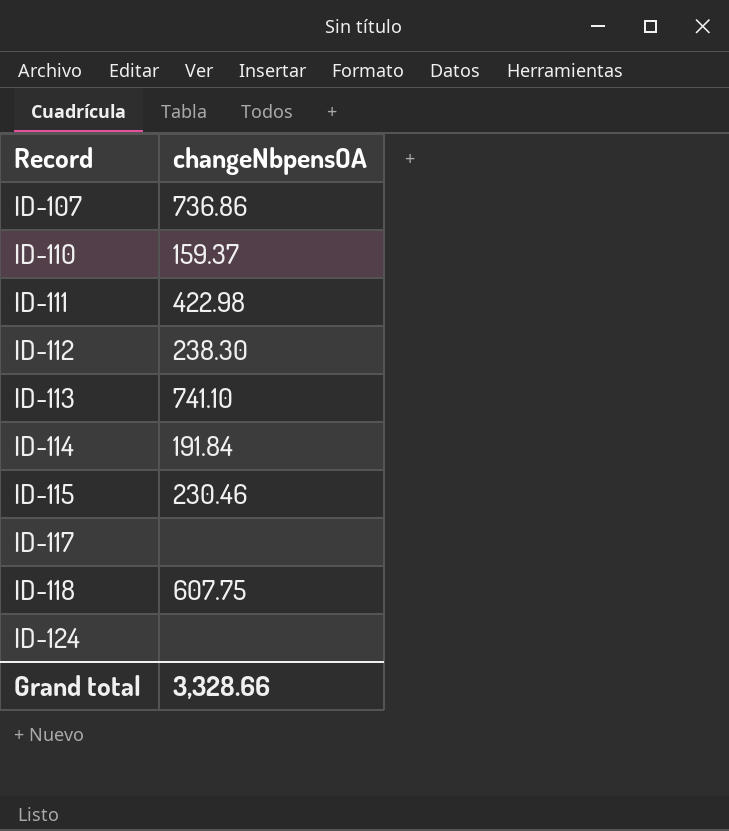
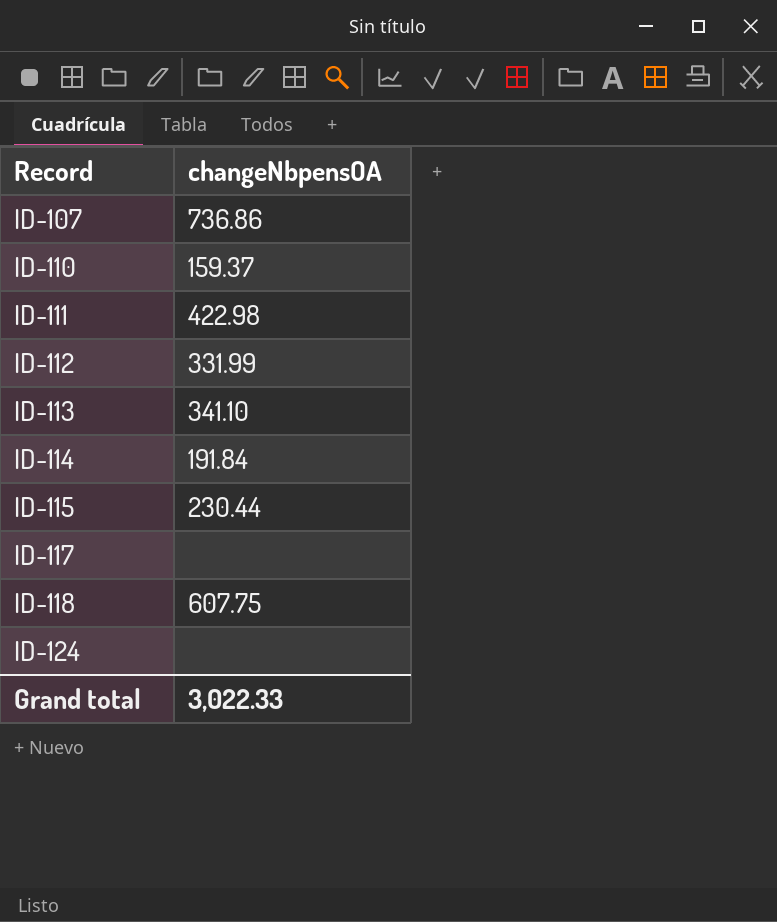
ID-112 | changeNbpensOA: 238.30 -> 331.99
ID-113 | changeNbpensOA: 741.10 -> 341.10
ID-115 | changeNbpensOA: 230.46 -> 230.44
Grand total | changeNbpensOA: 3,328.66 -> 3,022.33

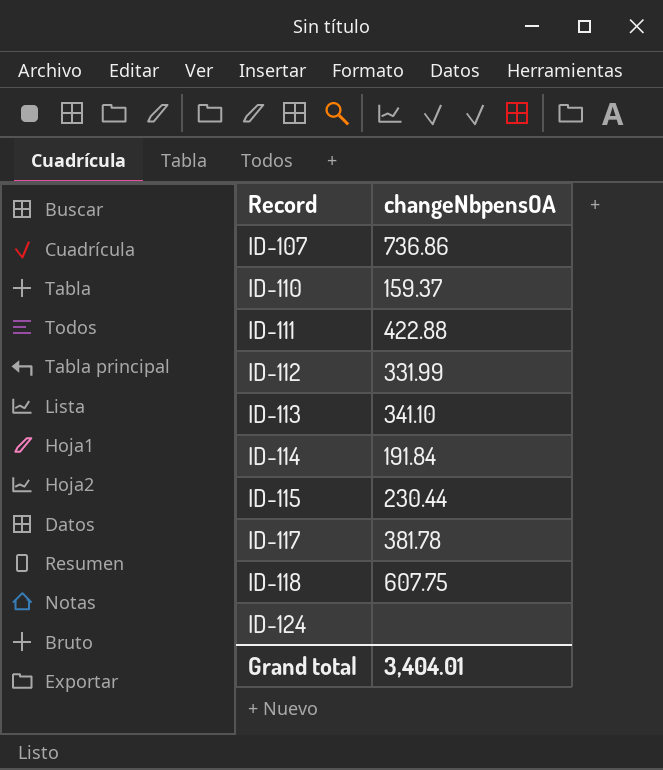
ID-111 | changeNbpensOA: 422.98 -> 422.88
ID-117 | changeNbpensOA: none -> 381.78
Grand total | changeNbpensOA: 3,022.33 -> 3,404.01

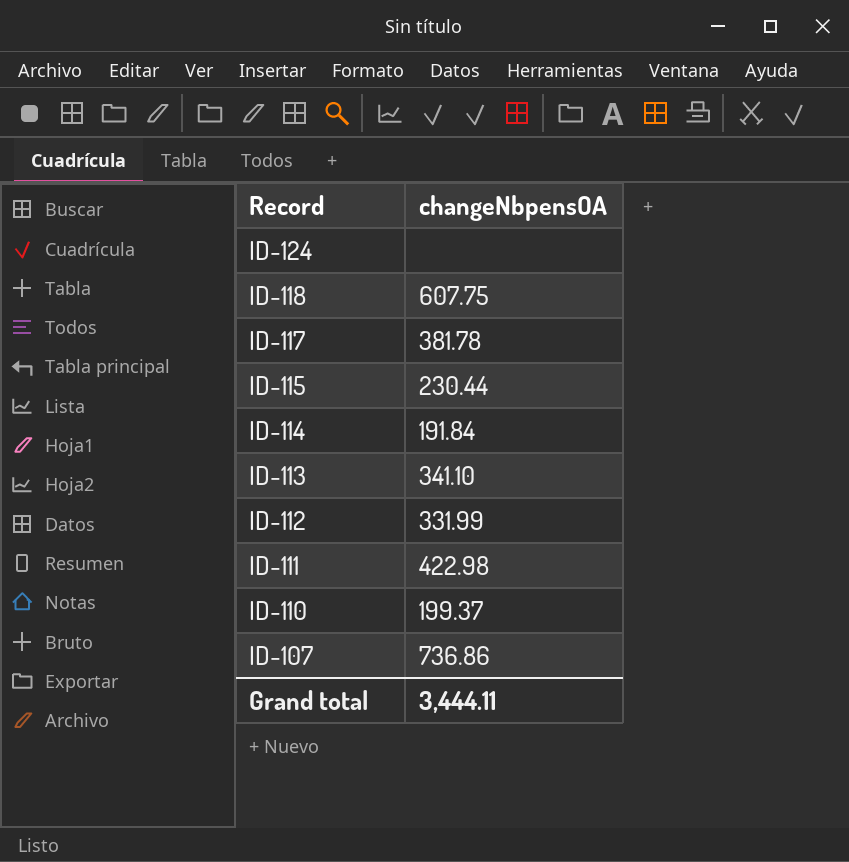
row order: Record ascending -> Record descending
ID-111 | changeNbpensOA: 422.88 -> 422.98
ID-110 | changeNbpensOA: 159.37 -> 199.37
Grand total | changeNbpensOA: 3,404.01 -> 3,444.11

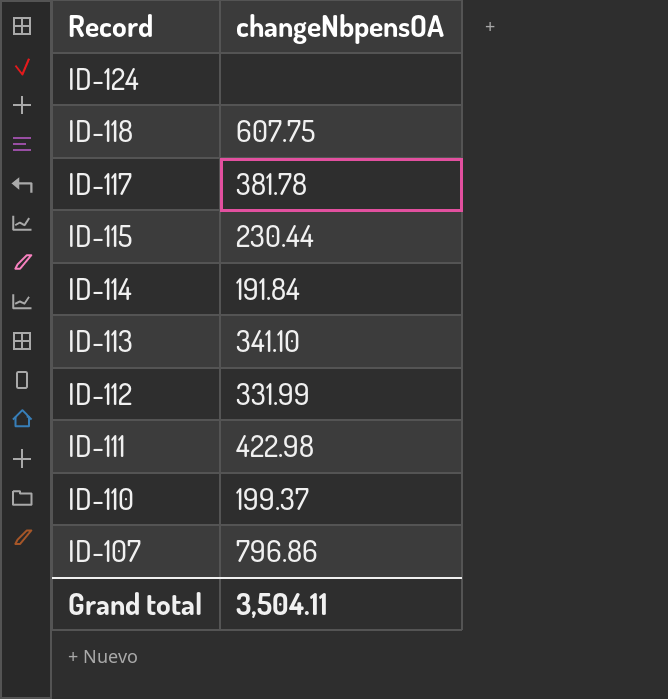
ID-107 | changeNbpensOA: 736.86 -> 796.86
Grand total | changeNbpensOA: 3,444.11 -> 3,504.11

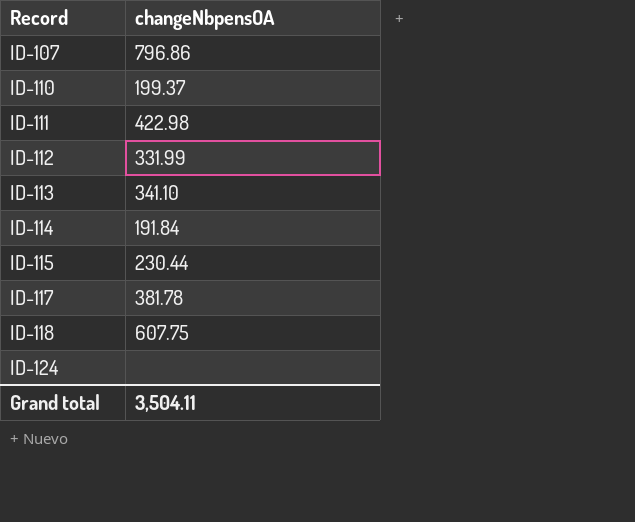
row order: Record descending -> Record ascending

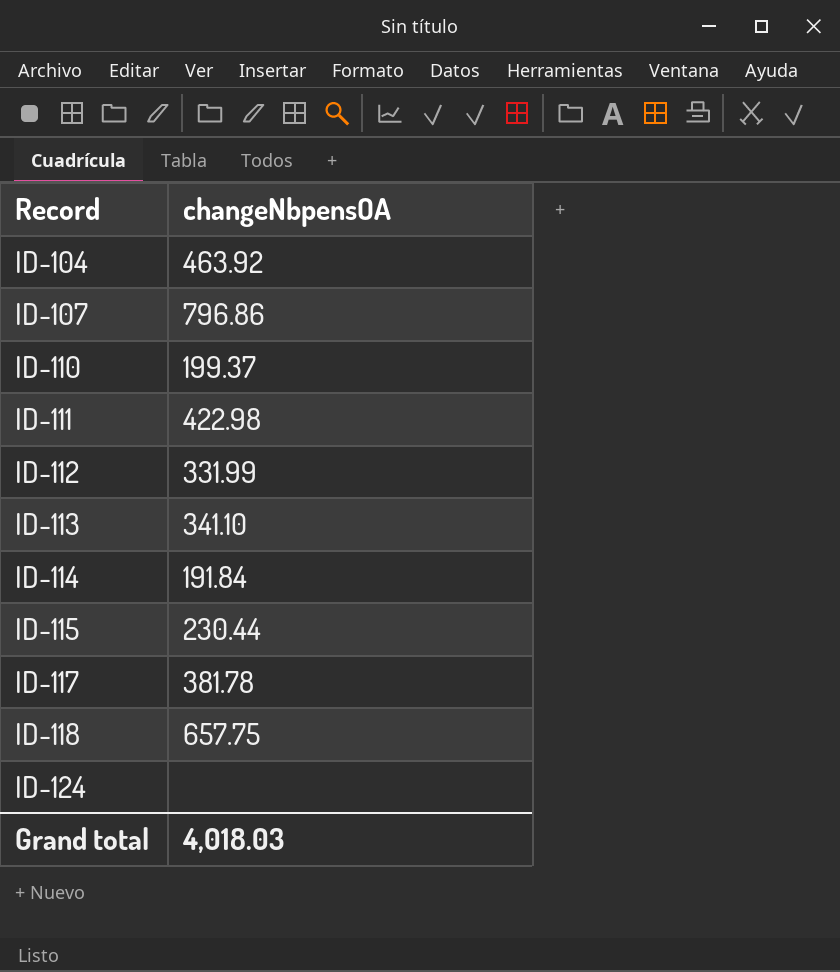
row ID-104: none -> 463.92
ID-118 | changeNbpensOA: 607.75 -> 657.75
Grand total | changeNbpensOA: 3,504.11 -> 4,018.03

